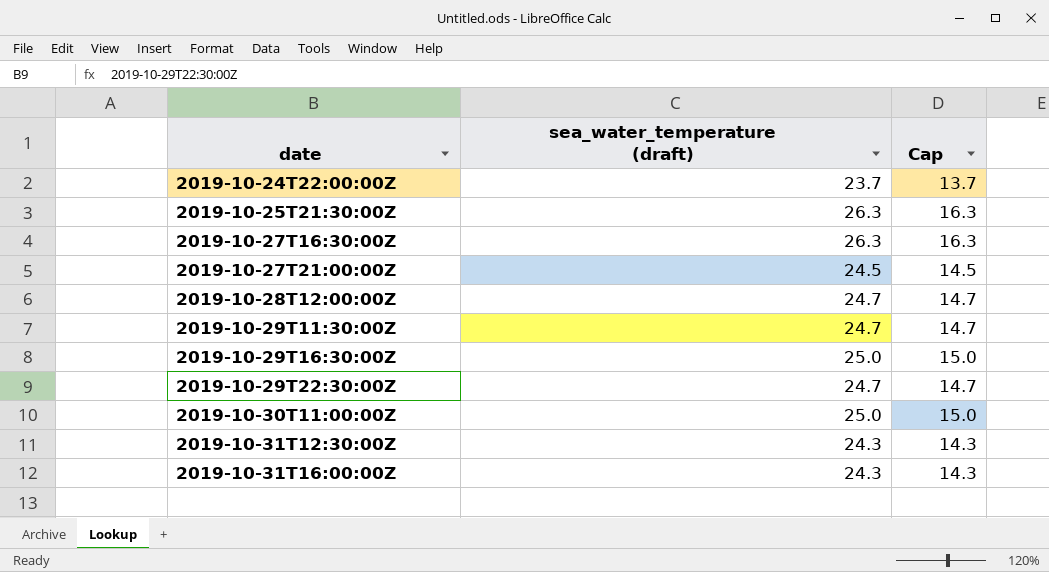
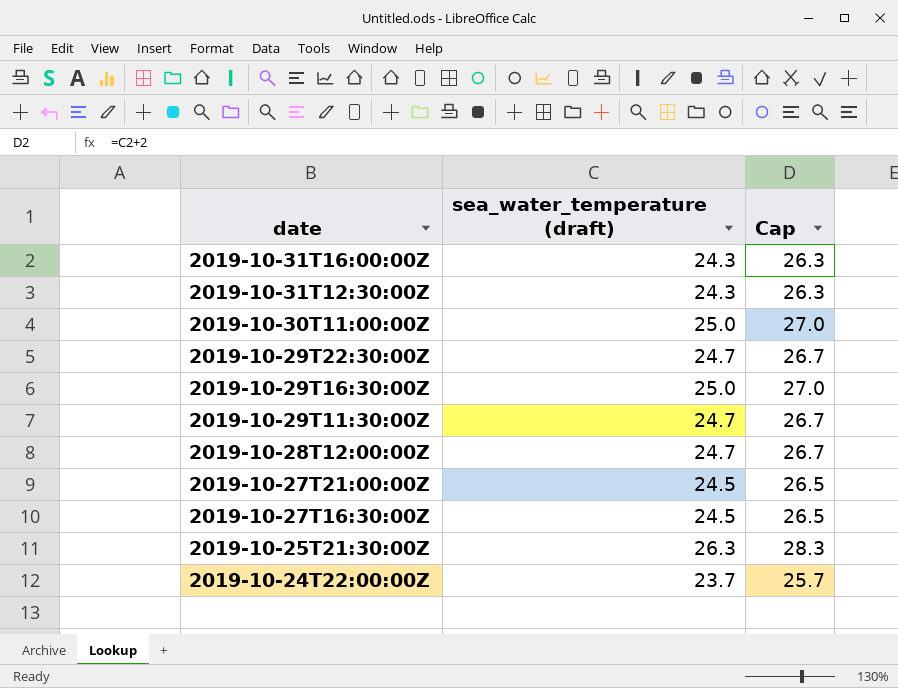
row order: date ascending -> date descending
column Cap | formula: [sea_water_temperature (draft)] - 10 -> [sea_water_temperature (draft)] + 2
2019-10-27T16:30:00Z | sea_water_temperature (draft): 26.3 -> 24.5

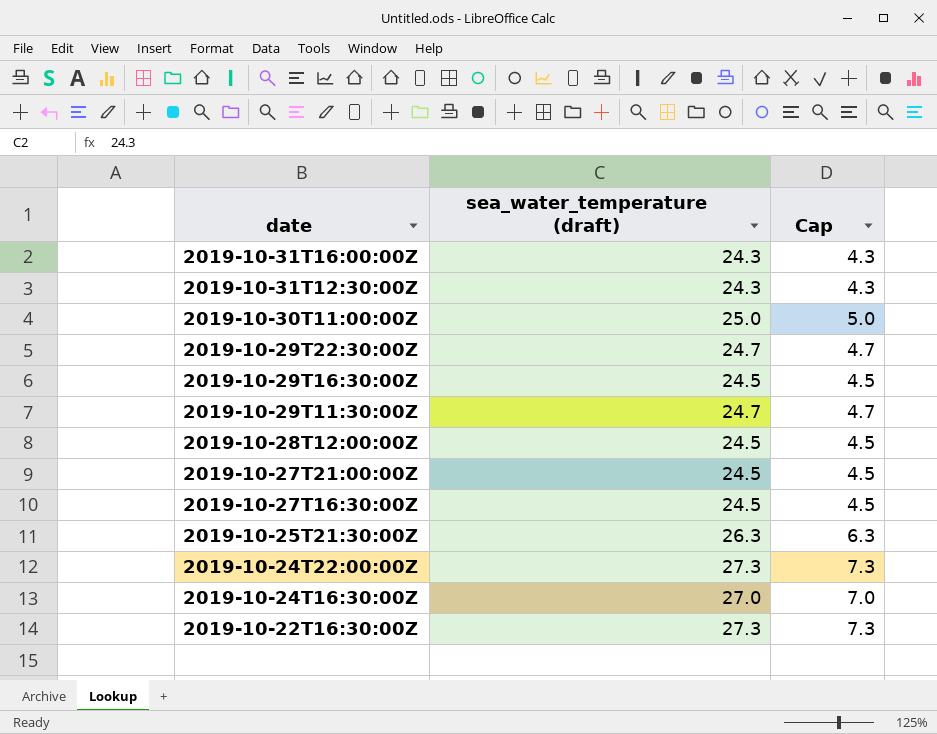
column Cap | formula: [sea_water_temperature (draft)] + 2 -> [sea_water_temperature (draft)] - 20
2019-10-29T16:30:00Z | sea_water_temperature (draft): 25.0 -> 24.5
2019-10-28T12:00:00Z | sea_water_temperature (draft): 24.7 -> 24.5
2019-10-24T22:00:00Z | sea_water_temperature (draft): 23.7 -> 27.3
row 2019-10-24T16:30:00Z: none -> 27.0 | 7.0
row 2019-10-22T16:30:00Z: none -> 27.3 | 7.3

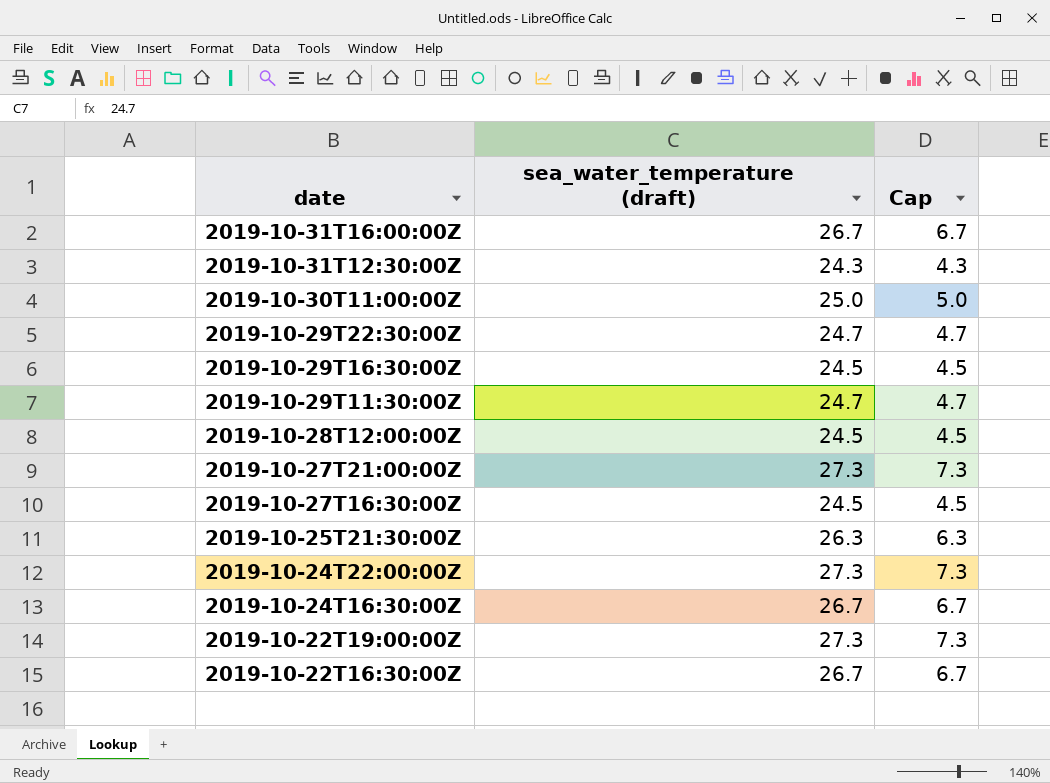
2019-10-31T16:00:00Z | sea_water_temperature (draft): 24.3 -> 26.7
2019-10-31T16:00:00Z | Cap: 4.3 -> 6.7
2019-10-27T21:00:00Z | sea_water_temperature (draft): 24.5 -> 27.3
2019-10-27T21:00:00Z | Cap: 4.5 -> 7.3
2019-10-24T16:30:00Z | sea_water_temperature (draft): 27.0 -> 26.7
2019-10-24T16:30:00Z | Cap: 7.0 -> 6.7
row 2019-10-22T19:00:00Z: none -> 27.3 | 7.3
2019-10-22T16:30:00Z | sea_water_temperature (draft): 27.3 -> 26.7
2019-10-22T16:30:00Z | Cap: 7.3 -> 6.7

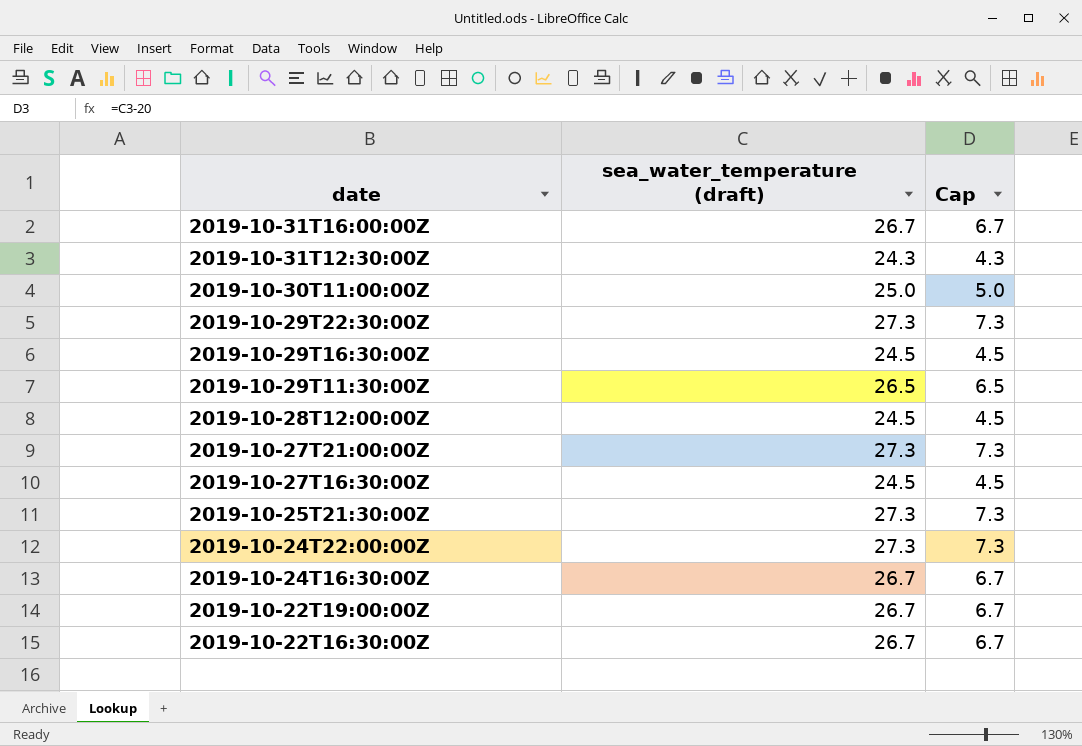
2019-10-29T22:30:00Z | sea_water_temperature (draft): 24.7 -> 27.3
2019-10-29T22:30:00Z | Cap: 4.7 -> 7.3
2019-10-29T11:30:00Z | sea_water_temperature (draft): 24.7 -> 26.5
2019-10-29T11:30:00Z | Cap: 4.7 -> 6.5
2019-10-25T21:30:00Z | sea_water_temperature (draft): 26.3 -> 27.3
2019-10-25T21:30:00Z | Cap: 6.3 -> 7.3
2019-10-22T19:00:00Z | sea_water_temperature (draft): 27.3 -> 26.7
2019-10-22T19:00:00Z | Cap: 7.3 -> 6.7

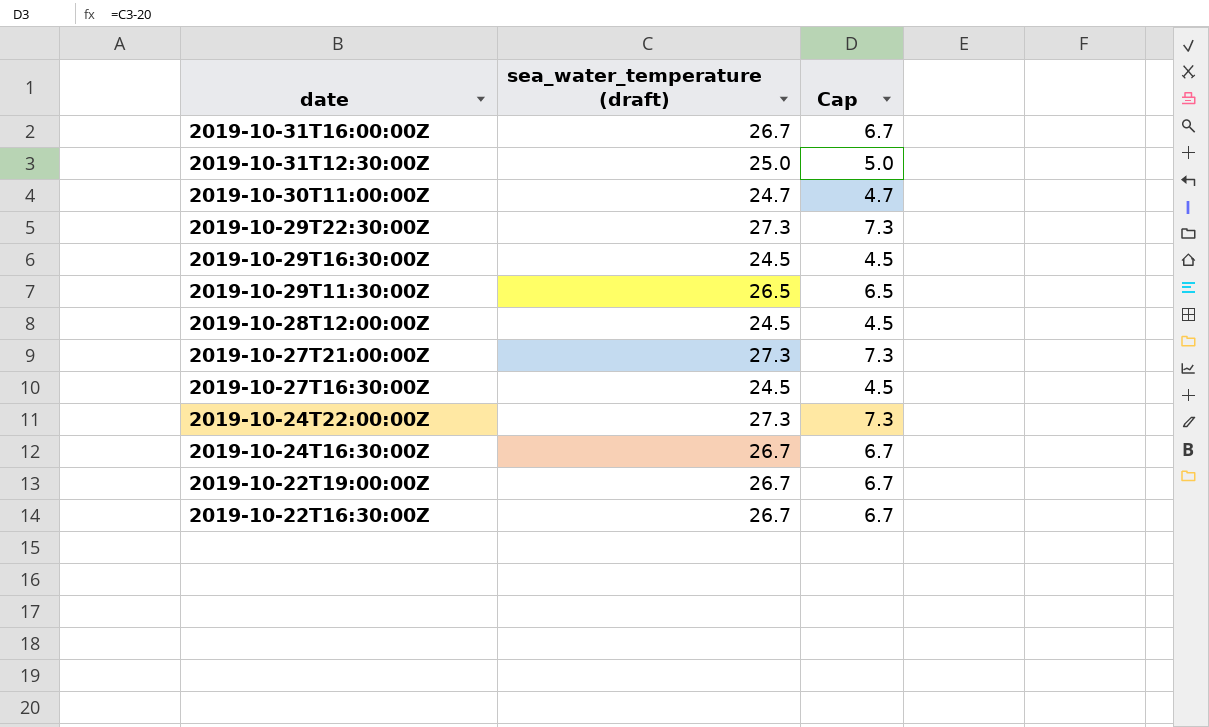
row 2019-10-25T21:30:00Z: 27.3 | 7.3 -> none
2019-10-31T12:30:00Z | sea_water_temperature (draft): 24.3 -> 25.0
2019-10-31T12:30:00Z | Cap: 4.3 -> 5.0
2019-10-30T11:00:00Z | sea_water_temperature (draft): 25.0 -> 24.7
2019-10-30T11:00:00Z | Cap: 5.0 -> 4.7

